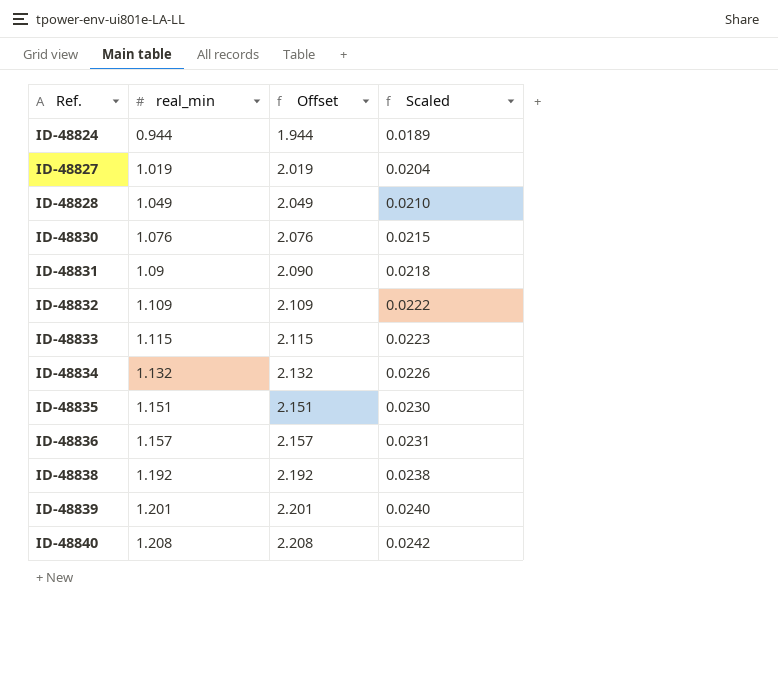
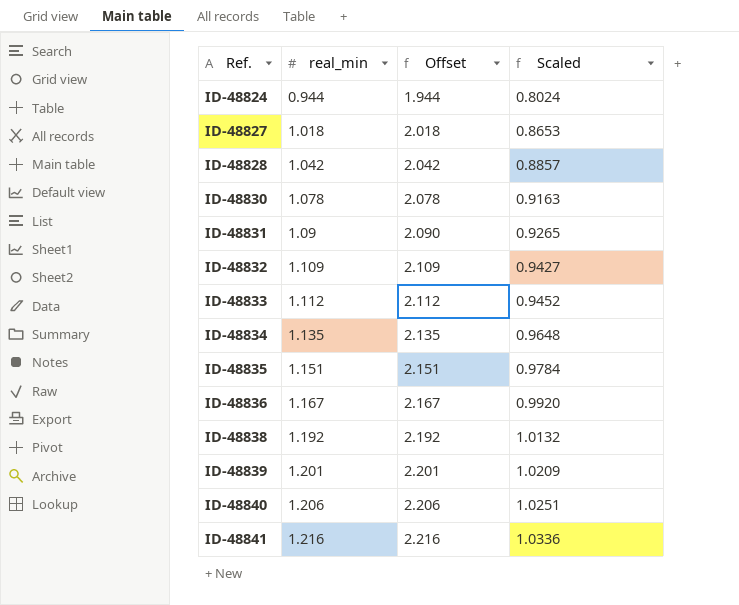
column Scaled | formula: [real_min] * 0.02 -> [real_min] * 0.85
ID-48827 | real_min: 1.019 -> 1.018
ID-48827 | Offset: 2.019 -> 2.018
ID-48828 | real_min: 1.049 -> 1.042
ID-48828 | Offset: 2.049 -> 2.042
ID-48830 | real_min: 1.076 -> 1.078
ID-48830 | Offset: 2.076 -> 2.078
ID-48833 | real_min: 1.115 -> 1.112
ID-48833 | Offset: 2.115 -> 2.112
ID-48834 | real_min: 1.132 -> 1.135
ID-48834 | Offset: 2.132 -> 2.135
ID-48836 | real_min: 1.157 -> 1.167
ID-48836 | Offset: 2.157 -> 2.167
ID-48840 | real_min: 1.208 -> 1.206
ID-48840 | Offset: 2.208 -> 2.206
row ID-48841: none -> 1.216 | 2.216 | 1.0336

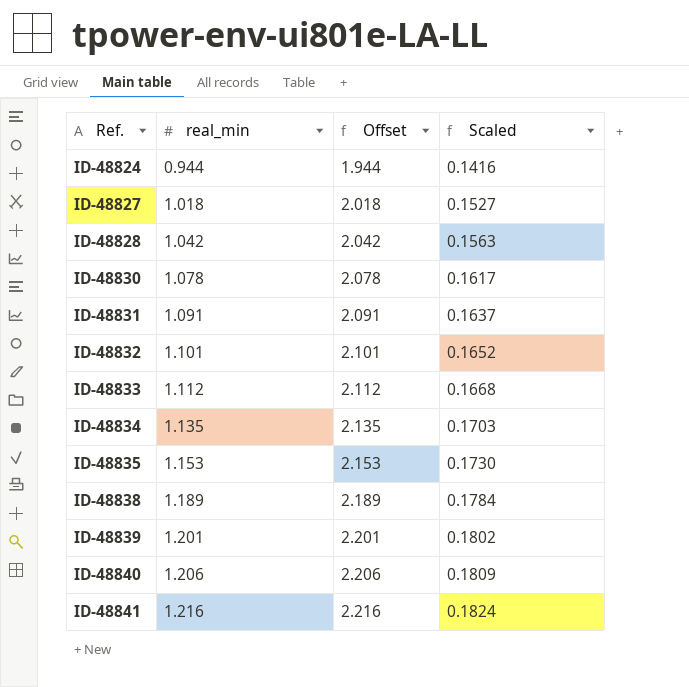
column Scaled | formula: [real_min] * 0.85 -> [real_min] * 0.15
row ID-48836: 1.167 | 2.167 | 0.9920 -> none
ID-48831 | real_min: 1.09 -> 1.091
ID-48831 | Offset: 2.090 -> 2.091
ID-48832 | real_min: 1.109 -> 1.101
ID-48832 | Offset: 2.109 -> 2.101
ID-48835 | real_min: 1.151 -> 1.153
ID-48835 | Offset: 2.151 -> 2.153
ID-48838 | real_min: 1.192 -> 1.189
ID-48838 | Offset: 2.192 -> 2.189

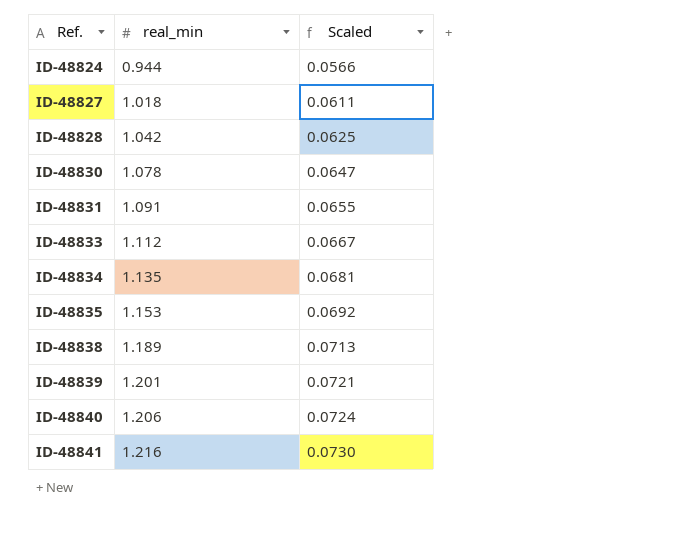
column Offset | formula: [real_min] + 1 -> none
column Scaled | formula: [real_min] * 0.15 -> [real_min] * 0.06
row ID-48832: 1.101 | 2.101 | 0.1652 -> none

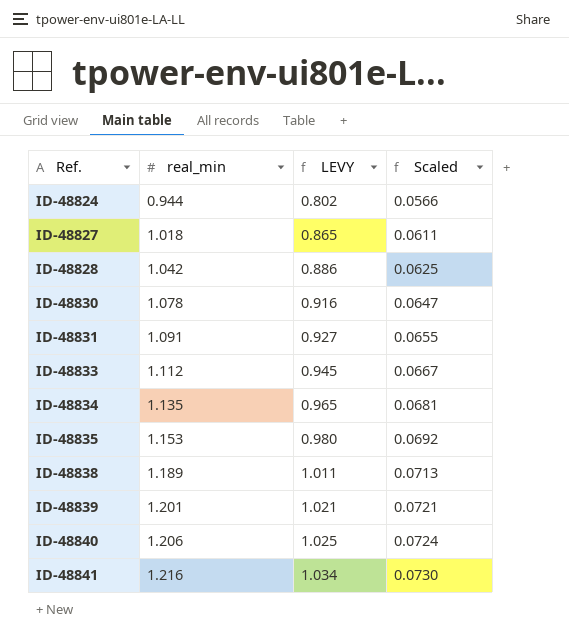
column LEVY | formula: none -> [real_min] * 0.85

